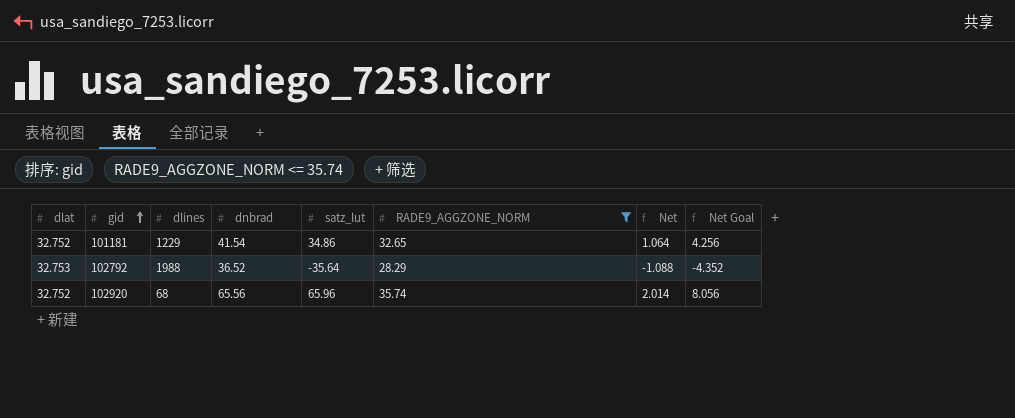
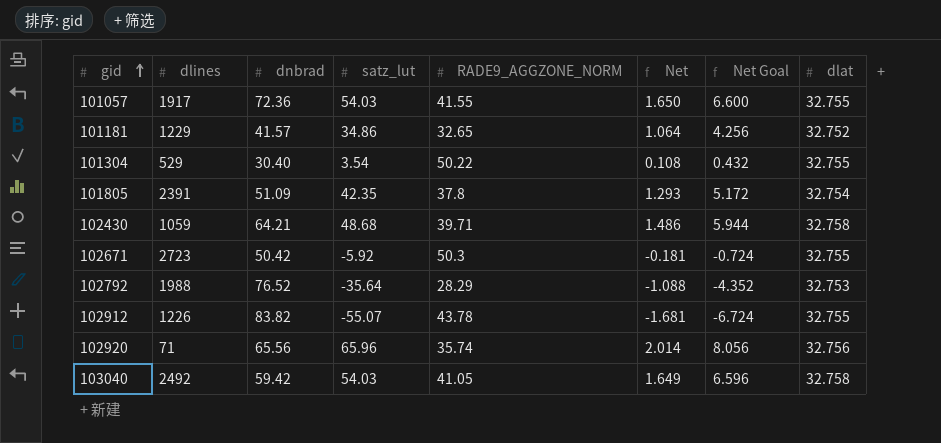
filter: RADE9_AGGZONE_NORM <= 35.74 -> none
column dlat | position: 1 -> 8
101181 | dnbrad: 41.54 -> 41.57
102792 | dnbrad: 36.52 -> 76.52
102920 | dlines: 68 -> 71
102920 | dlat: 32.752 -> 32.756

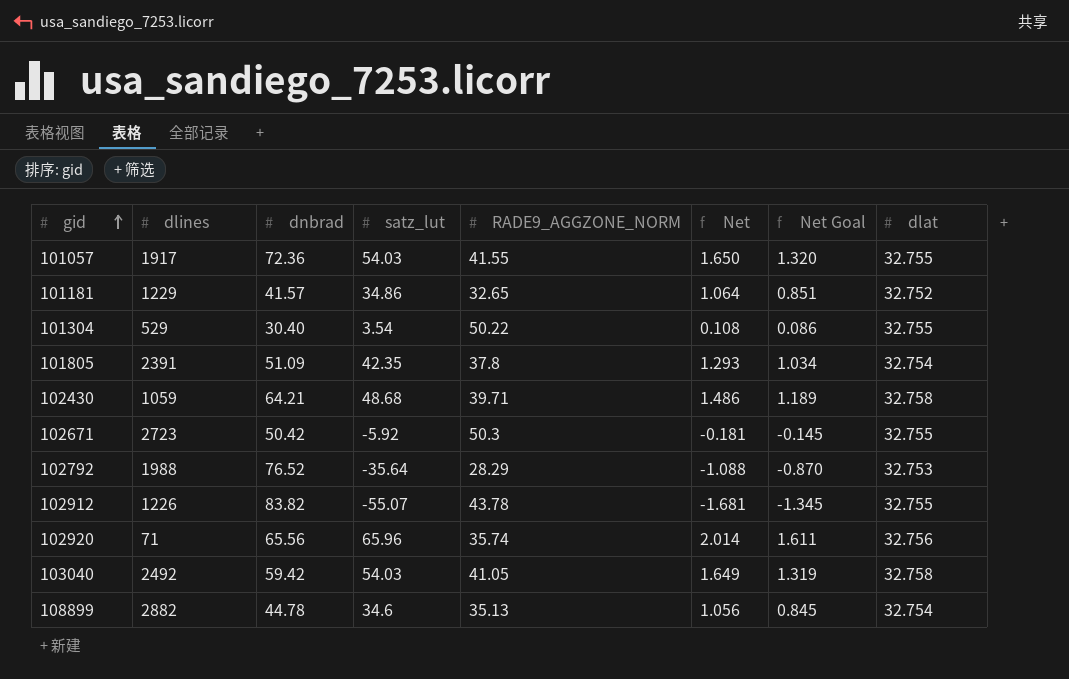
column Net Goal | formula: [Net] * 4 -> [Net] * 0.8
row 108899: none -> 2882 | 44.78 | 34.6 | 35.13 | 1.056 | 0.845 | 32.754

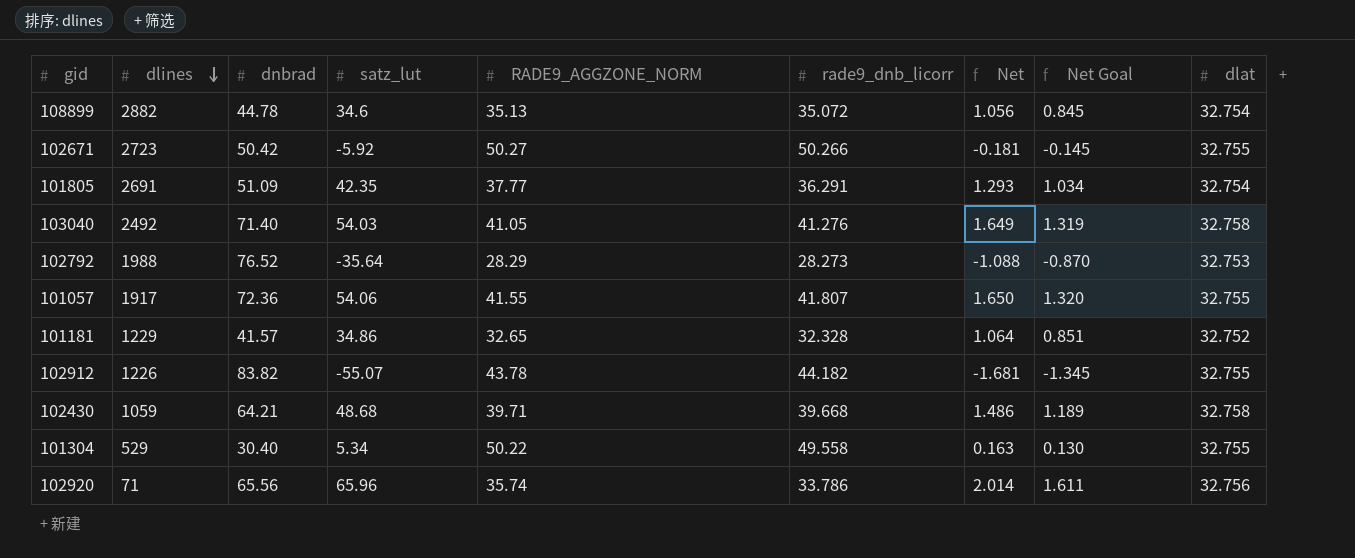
row order: gid ascending -> dlines descending
column rade9_dnb_licorr | position: none -> 6
102671 | RADE9_AGGZONE_NORM: 50.3 -> 50.27
101805 | dlines: 2391 -> 2691
101805 | RADE9_AGGZONE_NORM: 37.8 -> 37.77
103040 | dnbrad: 59.42 -> 71.40
101057 | satz_lut: 54.03 -> 54.06
101304 | satz_lut: 3.54 -> 5.34
101304 | Net: 0.108 -> 0.163
101304 | Net Goal: 0.086 -> 0.130

